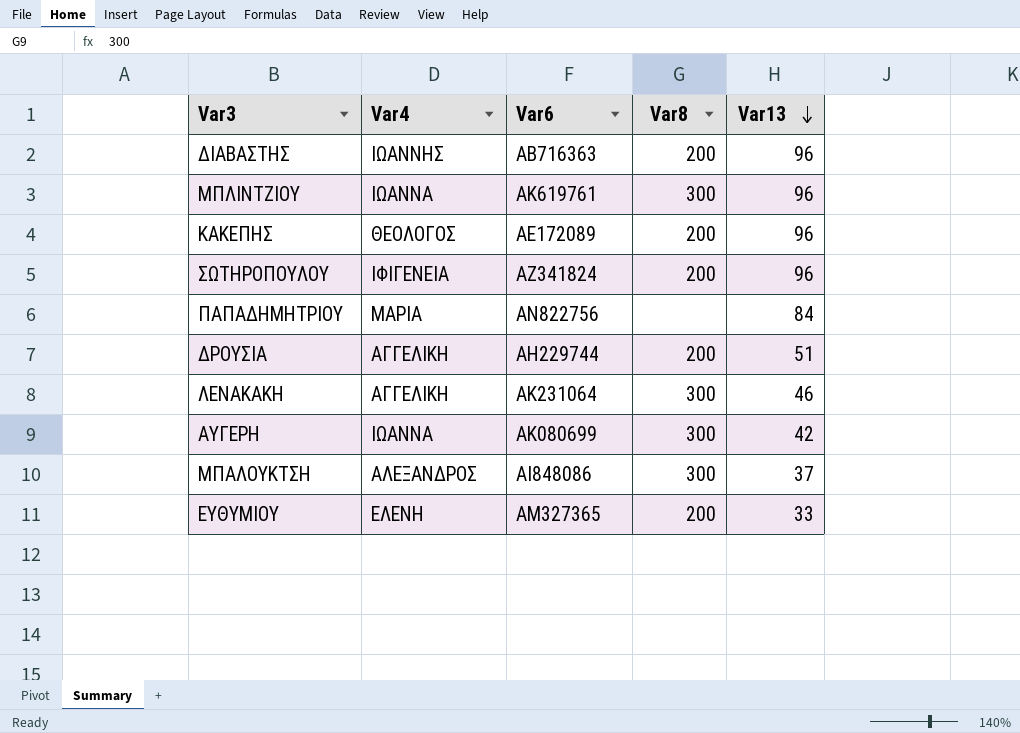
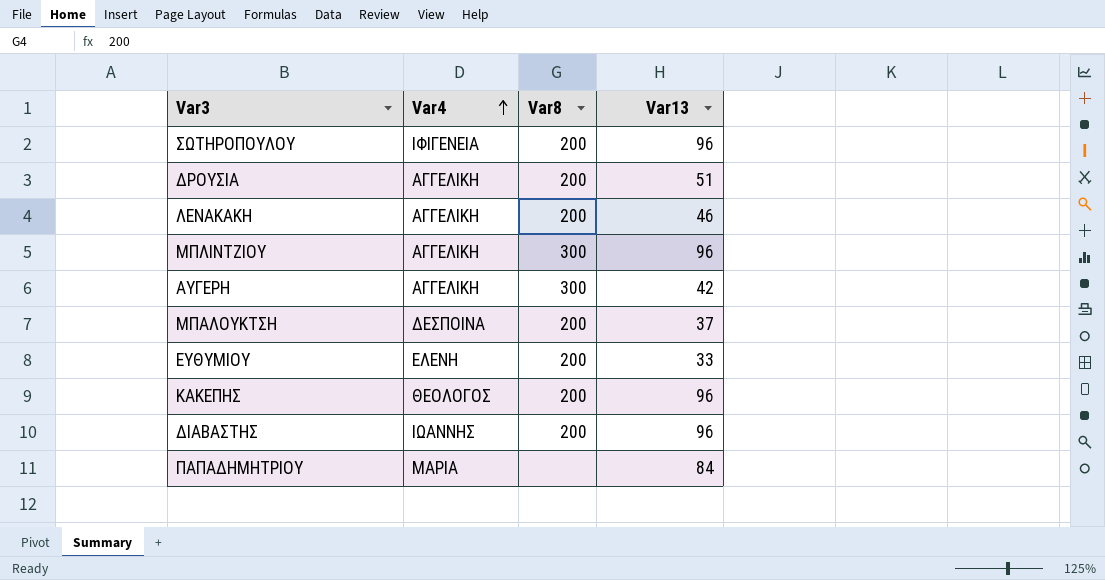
row order: Var13 descending -> Var4 ascending
column Var6 | position: 3 -> none
ΛΕΝΑΚΑΚΗ | Var8: 300 -> 200
ΜΠΛΙΝΤΖΙΟΥ | Var4: ΙΩΑΝΝΑ -> ΑΓΓΕΛΙΚΗ
ΑΥΓΕΡΗ | Var4: ΙΩΑΝΝΑ -> ΑΓΓΕΛΙΚΗ
ΜΠΑΛΟΥΚΤΣΗ | Var4: ΑΛΕΞΑΝΔΡΟΣ -> ΔΕΣΠΟΙΝΑ
ΜΠΑΛΟΥΚΤΣΗ | Var8: 300 -> 200

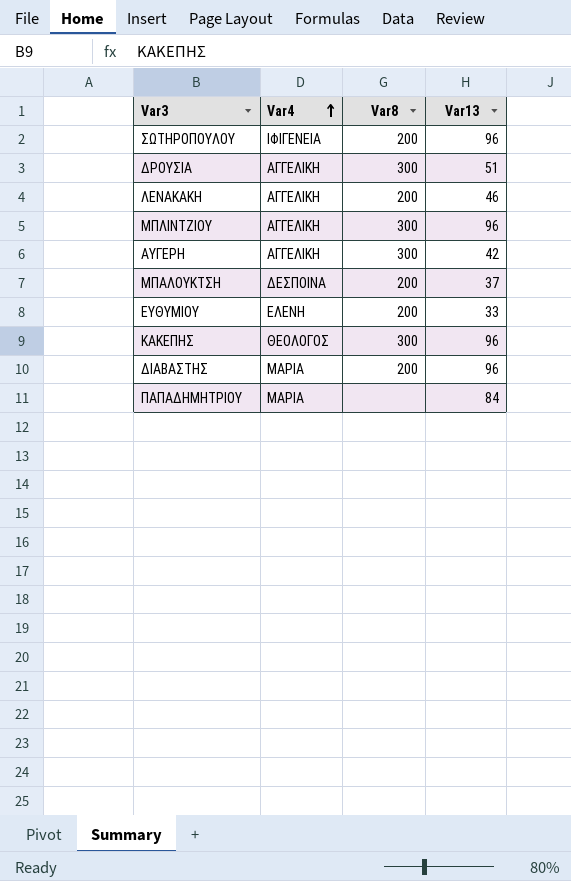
ΔΡΟΥΣΙΑ | Var8: 200 -> 300
ΚΑΚΕΠΗΣ | Var8: 200 -> 300
ΔΙΑΒΑΣΤΗΣ | Var4: ΙΩΑΝΝΗΣ -> ΜΑΡΙΑ

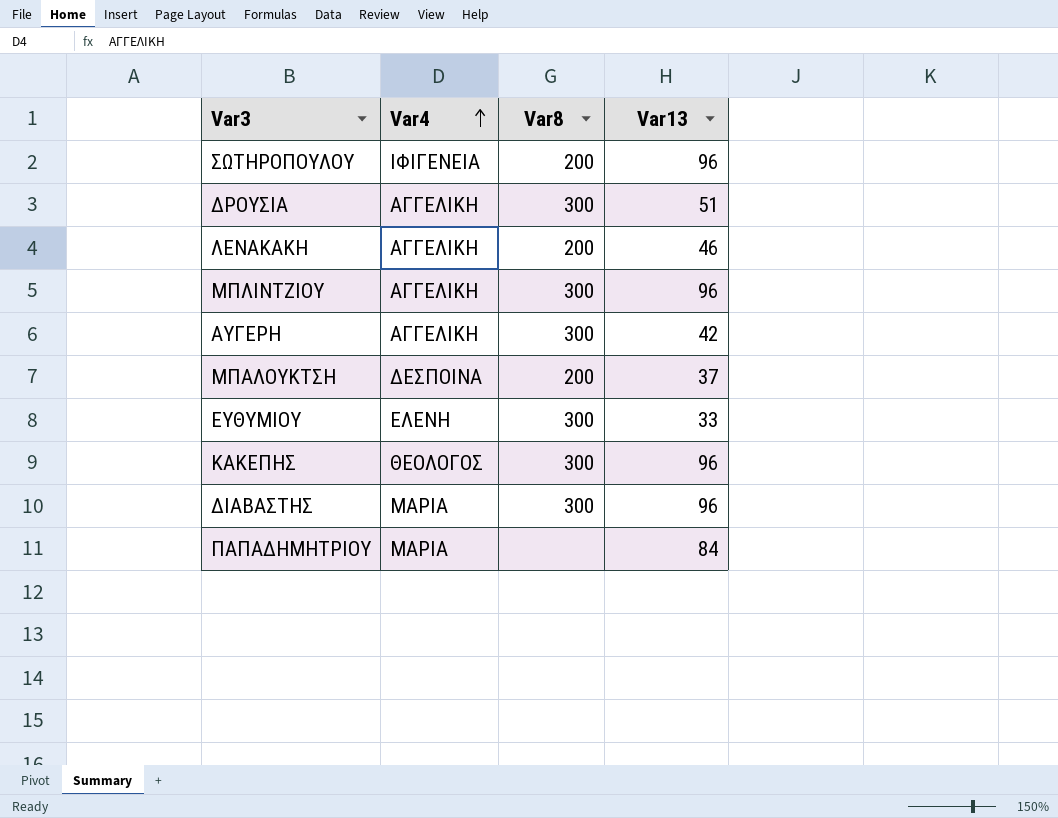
ΕΥΘΥΜΙΟΥ | Var8: 200 -> 300
ΔΙΑΒΑΣΤΗΣ | Var8: 200 -> 300

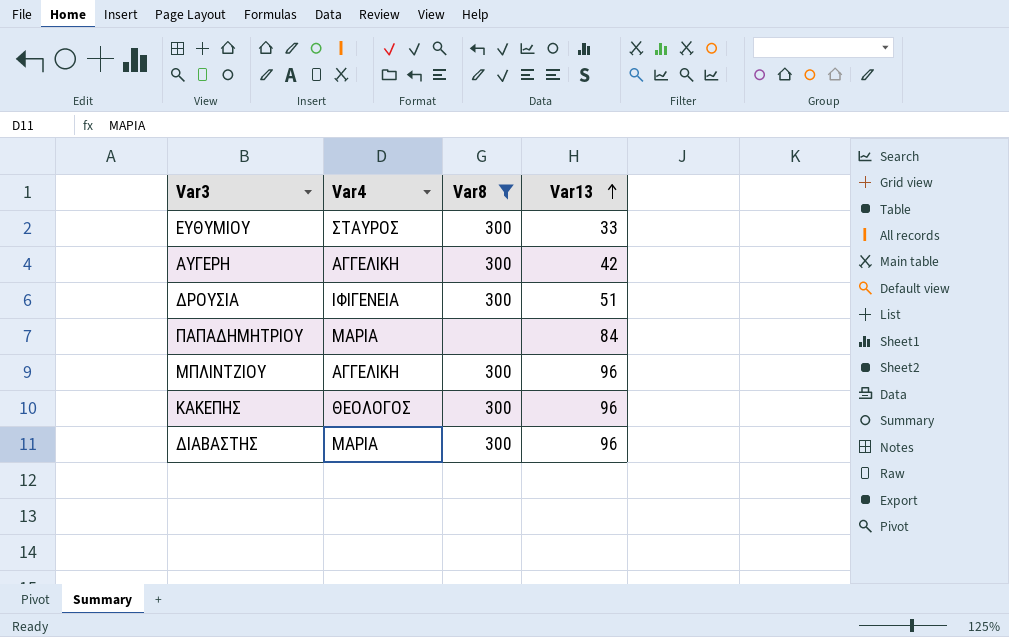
filter: none -> Var8 != 200
row order: Var4 ascending -> Var13 ascending
ΕΥΘΥΜΙΟΥ | Var4: ΕΛΕΝΗ -> ΣΤΑΥΡΟΣ
ΔΡΟΥΣΙΑ | Var4: ΑΓΓΕΛΙΚΗ -> IΦΙΓΕΝΕΙΑ

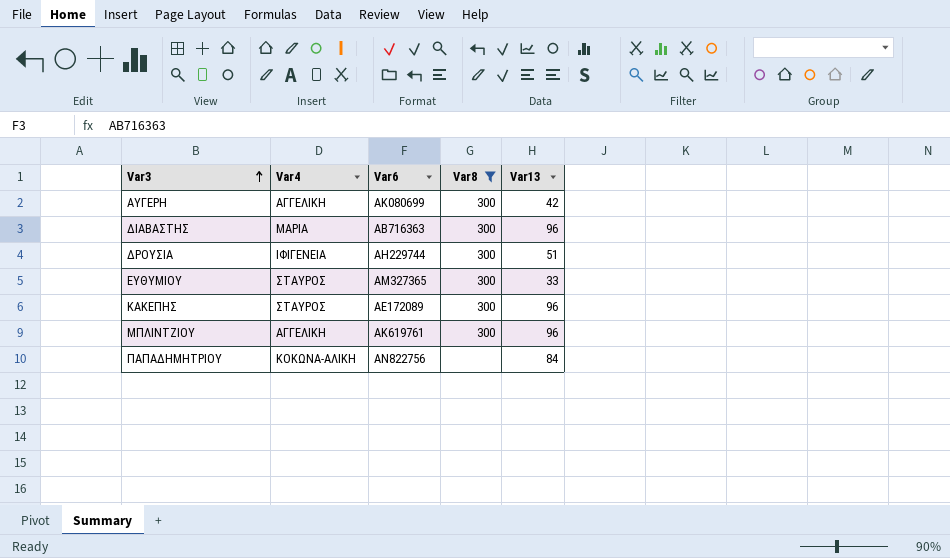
row order: Var13 ascending -> Var3 ascending
column Var6 | position: none -> 3
ΚΑΚΕΠΗΣ | Var4: ΘΕΟΛΟΓΟΣ -> ΣΤΑΥΡΟΣ
ΠΑΠΑΔΗΜΗΤΡΙΟΥ | Var4: ΜΑΡΙΑ -> ΚΟΚΩΝΑ-ΑΛΙΚΗ

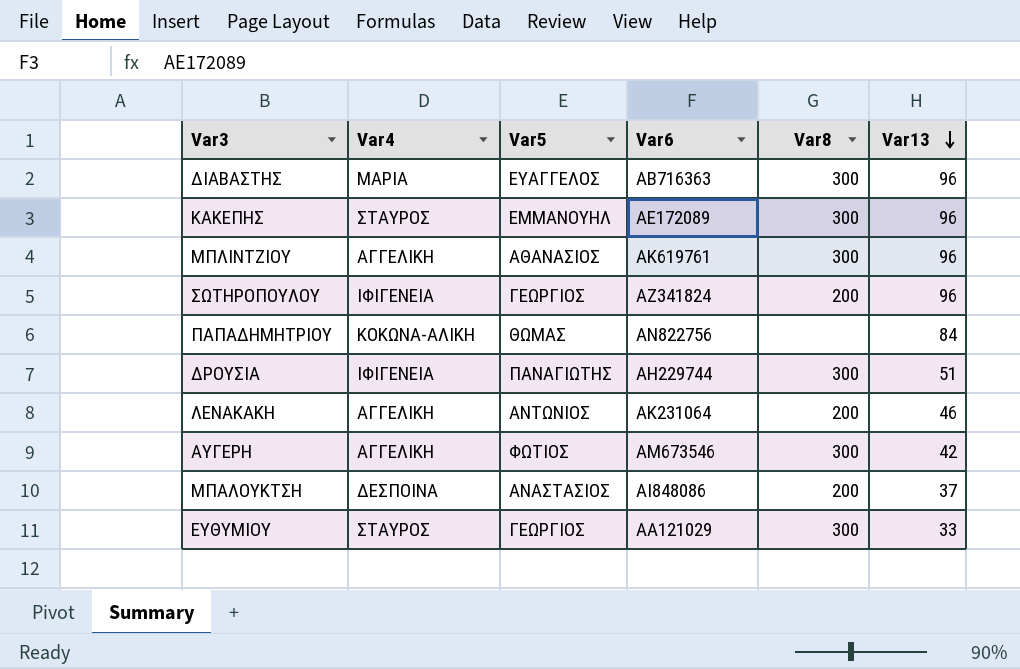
filter: Var8 != 200 -> none
row order: Var3 ascending -> Var13 descending
column Var5 | position: none -> 3
ΑΥΓΕΡΗ | Var6: ΑΚ080699 -> ΑΜ673546
ΕΥΘΥΜΙΟΥ | Var6: ΑΜ327365 -> ΑΑ121029

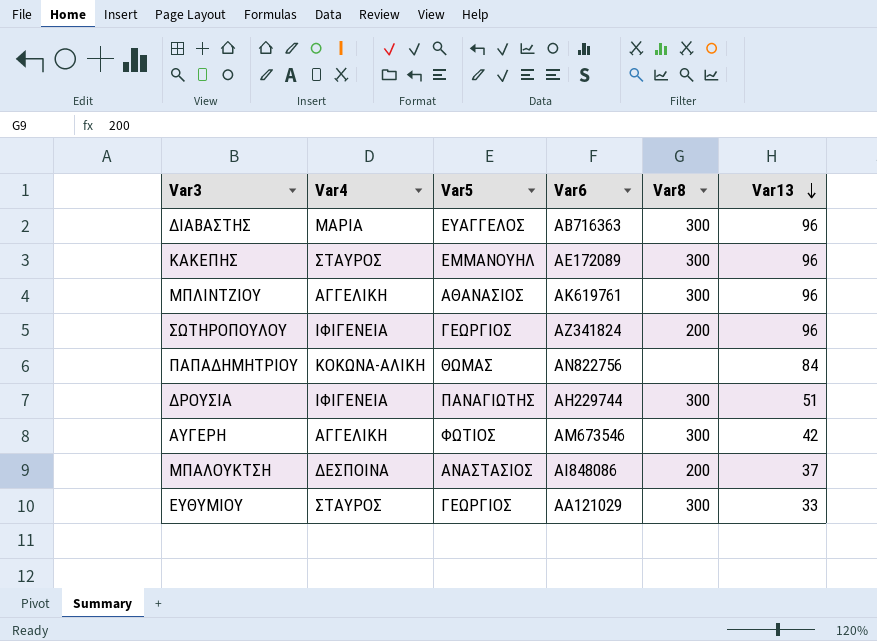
row ΛΕΝΑΚΑΚΗ: ΑΓΓΕΛΙΚΗ | ΑΝΤΩΝΙΟΣ | ΑΚ231064 | 200 | 46 -> none

